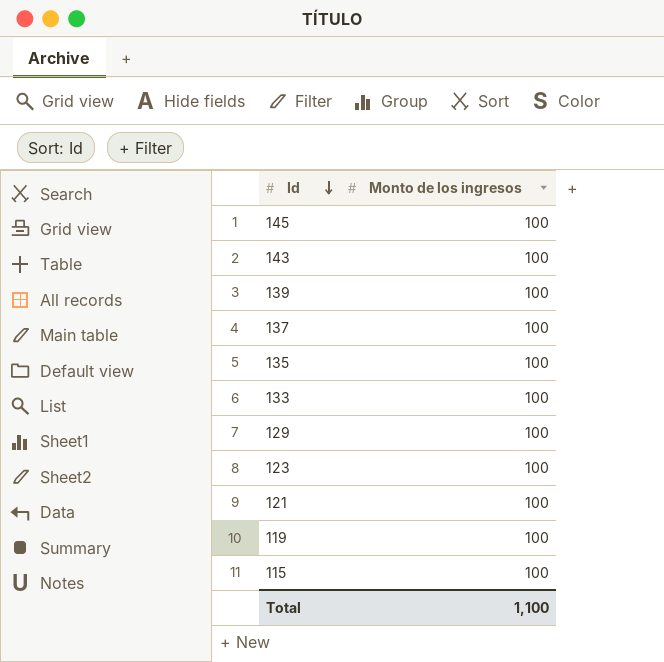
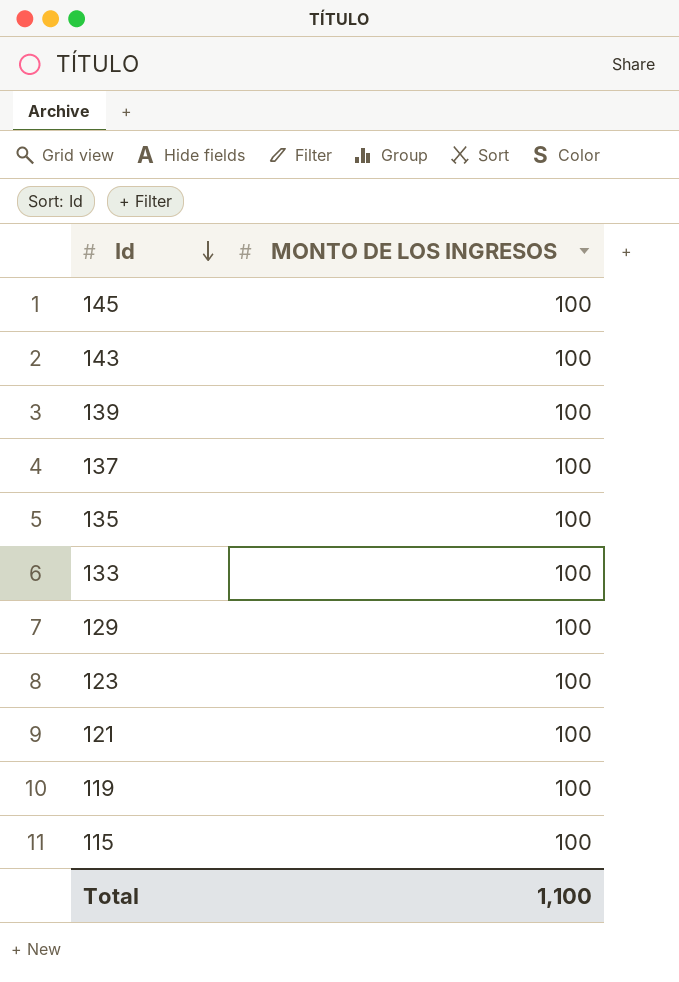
column name: Monto de los ingresos -> MONTO DE LOS INGRESOS

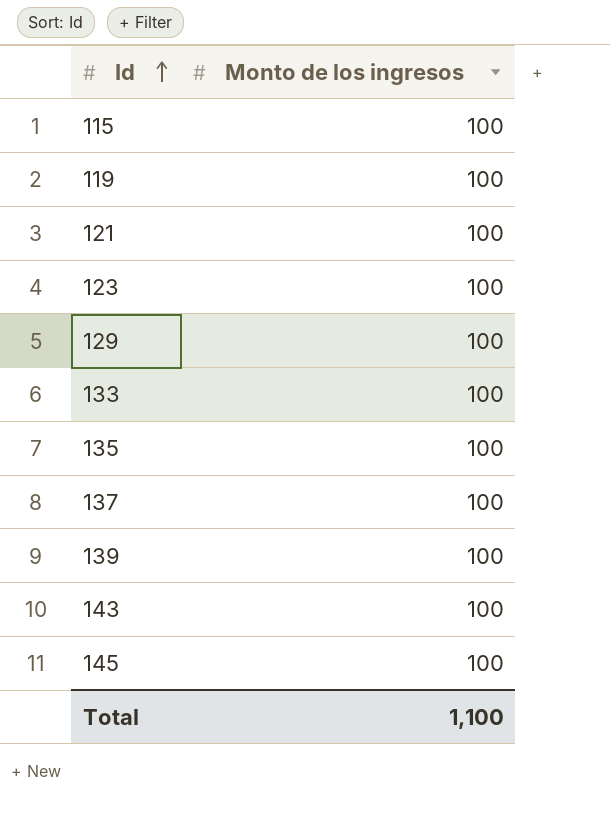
row order: Id descending -> Id ascending
column name: MONTO DE LOS INGRESOS -> Monto de los ingresos

